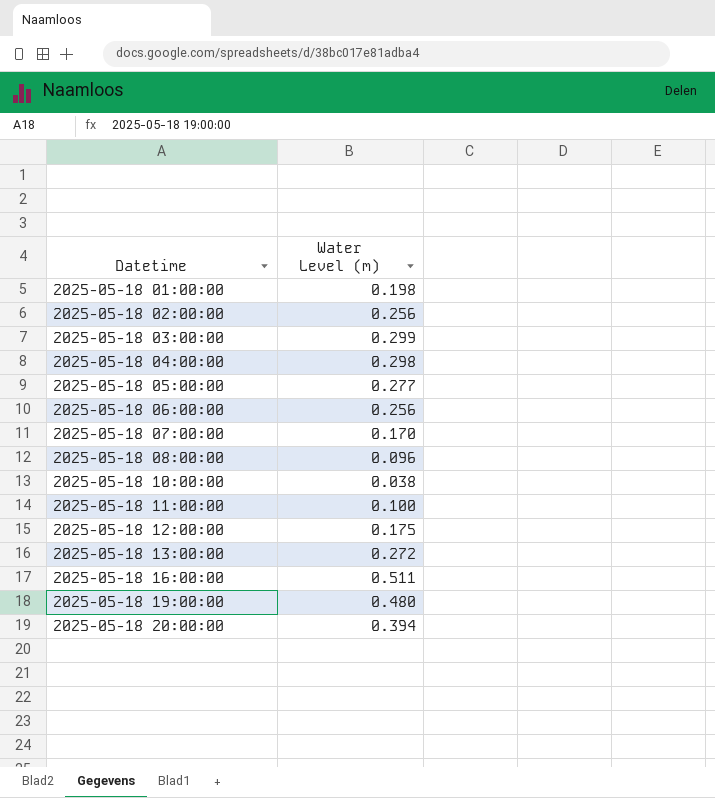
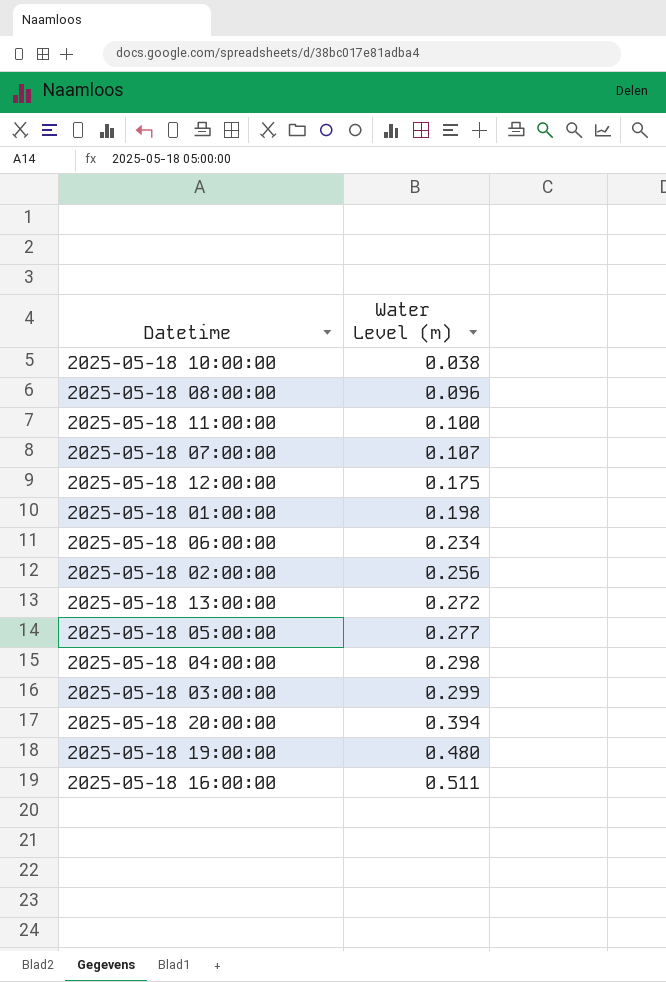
row order: Datetime ascending -> Water Level (m) ascending
2025-05-18 07:00:00 | Water Level (m): 0.170 -> 0.107
2025-05-18 06:00:00 | Water Level (m): 0.256 -> 0.234

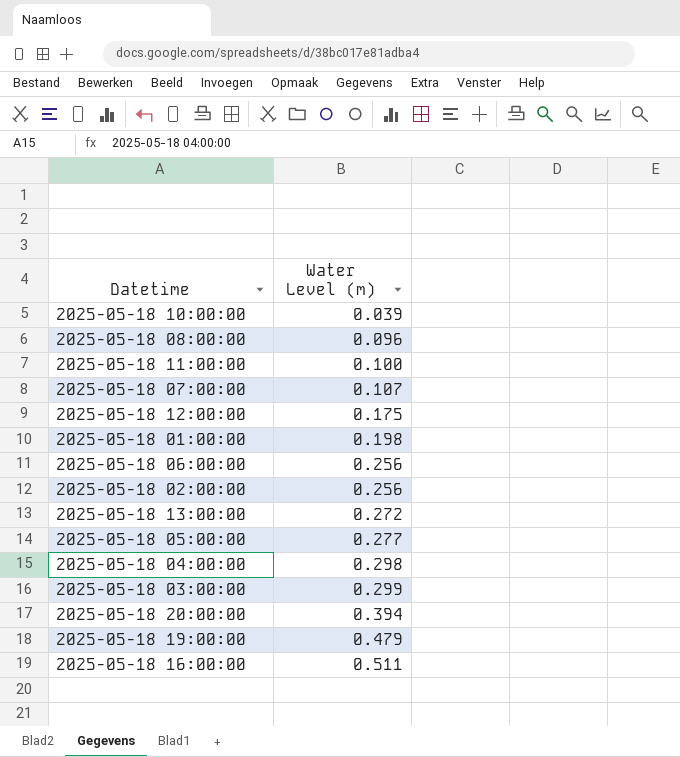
2025-05-18 10:00:00 | Water Level (m): 0.038 -> 0.039
2025-05-18 06:00:00 | Water Level (m): 0.234 -> 0.256
2025-05-18 19:00:00 | Water Level (m): 0.480 -> 0.479

